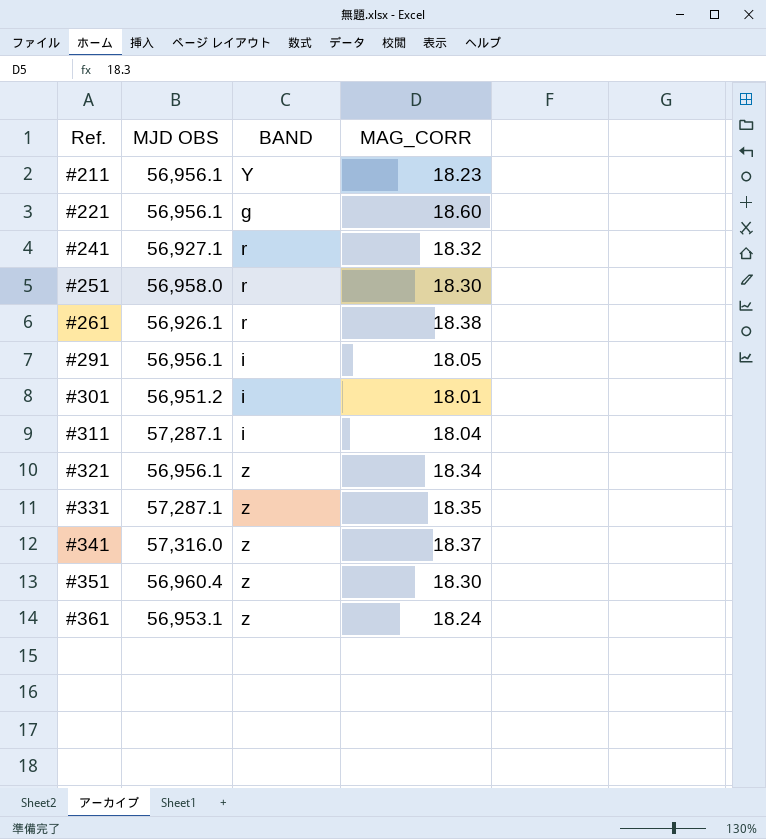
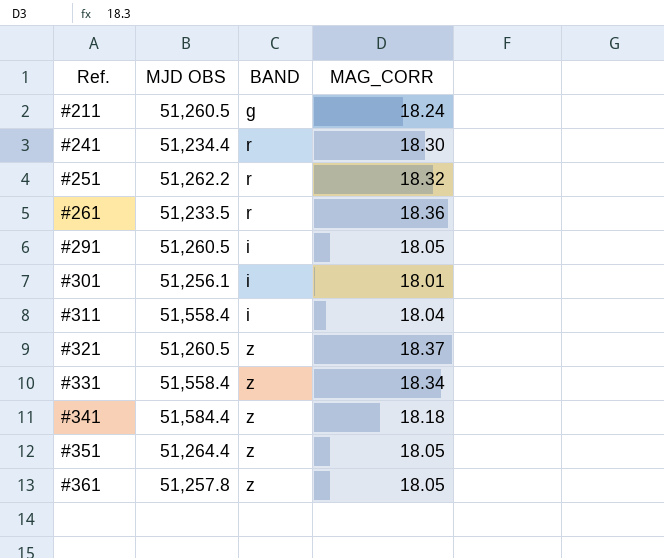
row #221: 56,956.1 | g | 18.60 -> none
#211 | MJD OBS: 56,956.1 -> 51,260.5
#211 | BAND: Y -> g
#211 | MAG_CORR: 18.23 -> 18.24
#241 | MJD OBS: 56,927.1 -> 51,234.4
#241 | MAG_CORR: 18.32 -> 18.30
#251 | MJD OBS: 56,958.0 -> 51,262.2
#251 | MAG_CORR: 18.30 -> 18.32
#261 | MJD OBS: 56,926.1 -> 51,233.5
#261 | MAG_CORR: 18.38 -> 18.36
#291 | MJD OBS: 56,956.1 -> 51,260.5
#301 | MJD OBS: 56,951.2 -> 51,256.1
#311 | MJD OBS: 57,287.1 -> 51,558.4
#321 | MJD OBS: 56,956.1 -> 51,260.5
#321 | MAG_CORR: 18.34 -> 18.37
#331 | MJD OBS: 57,287.1 -> 51,558.4
#331 | MAG_CORR: 18.35 -> 18.34
#341 | MJD OBS: 57,316.0 -> 51,584.4
#341 | MAG_CORR: 18.37 -> 18.18
#351 | MJD OBS: 56,960.4 -> 51,264.4
#351 | MAG_CORR: 18.30 -> 18.05
#361 | MJD OBS: 56,953.1 -> 51,257.8
#361 | MAG_CORR: 18.24 -> 18.05

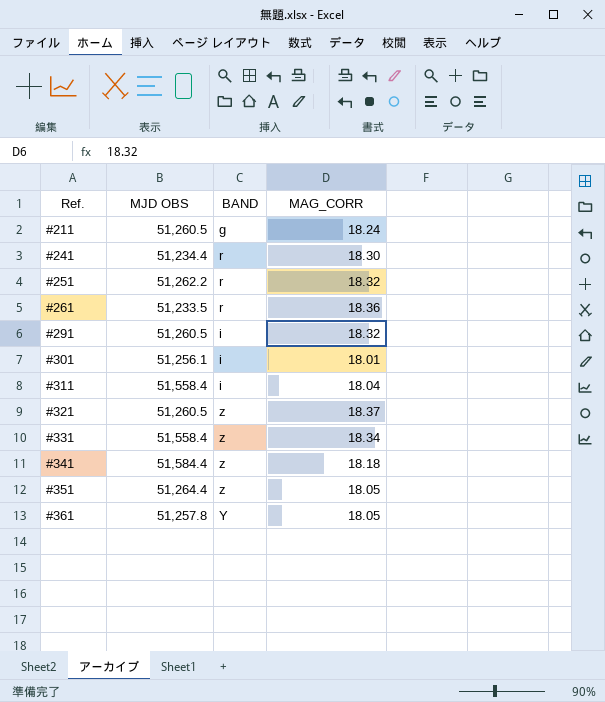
#291 | MAG_CORR: 18.05 -> 18.32
#361 | BAND: z -> Y

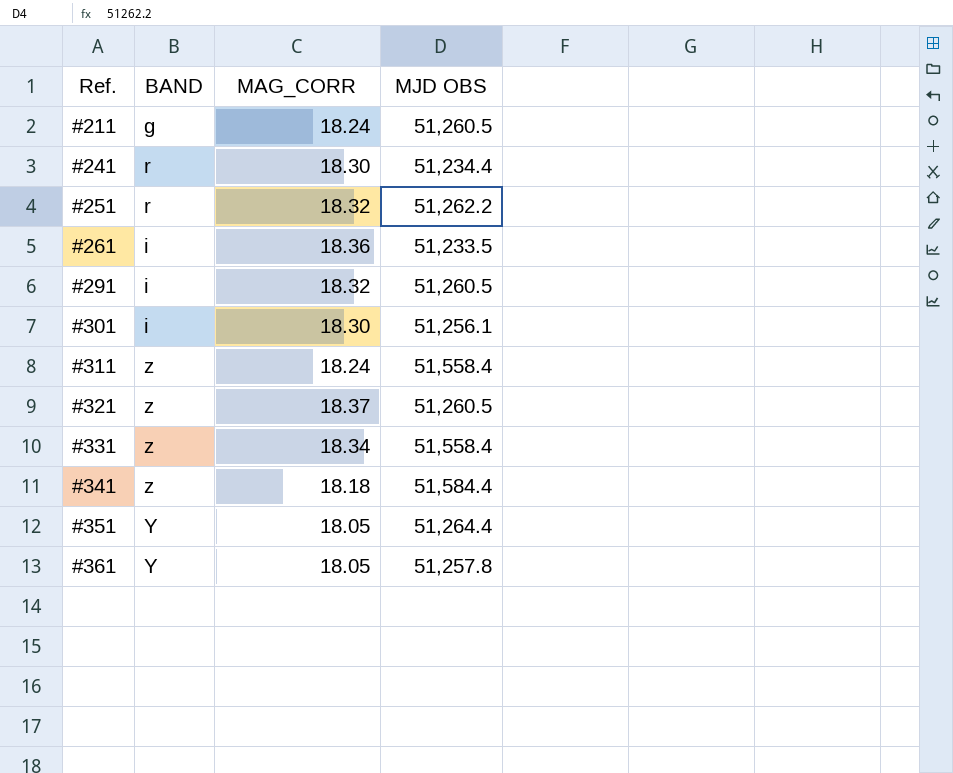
column MJD OBS | position: 2 -> 4
#261 | BAND: r -> i
#301 | MAG_CORR: 18.01 -> 18.30
#311 | BAND: i -> z
#311 | MAG_CORR: 18.04 -> 18.24
#351 | BAND: z -> Y

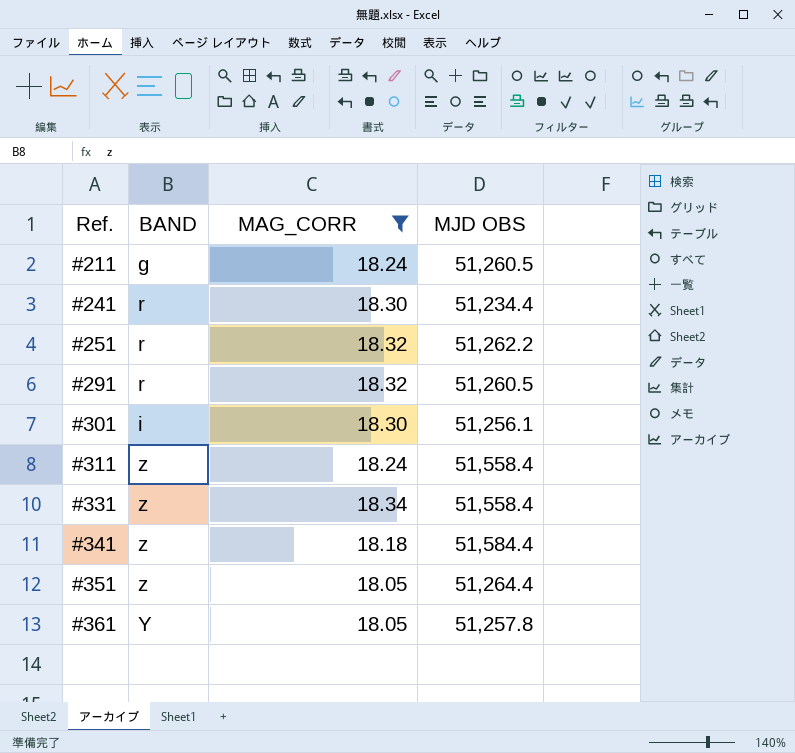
filter: none -> MAG_CORR <= 18.34
#291 | BAND: i -> r
#351 | BAND: Y -> z

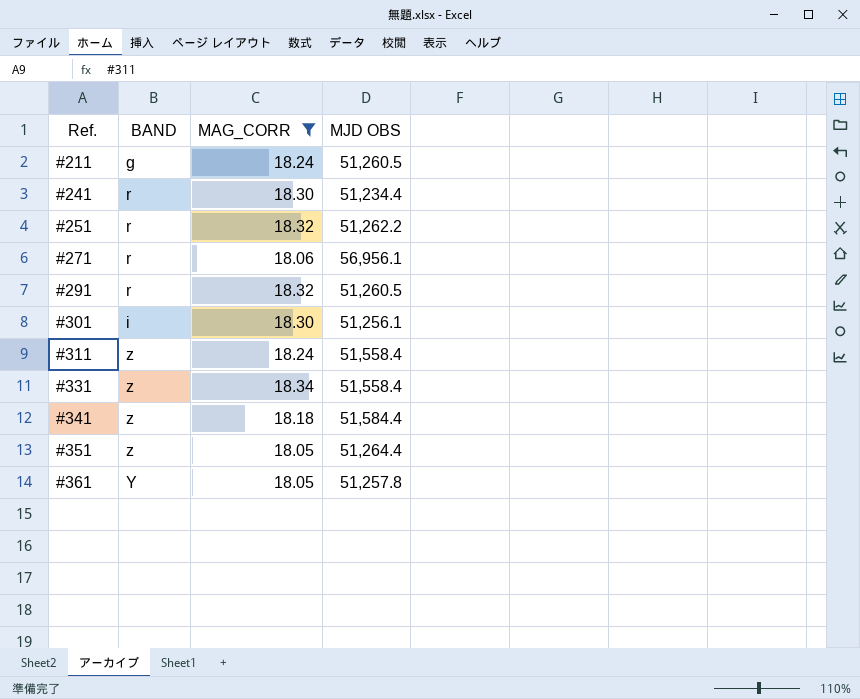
row #271: none -> r | 18.06 | 56,956.1

